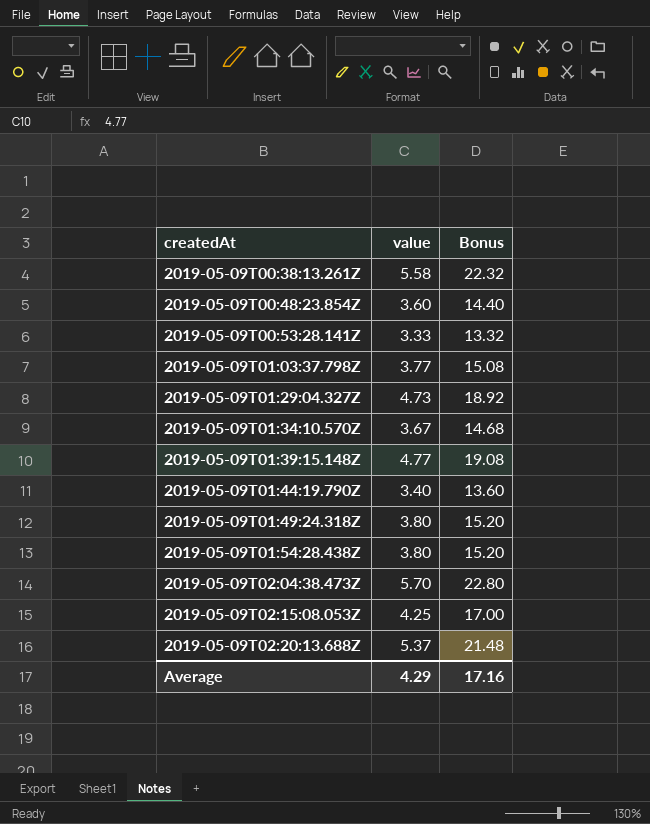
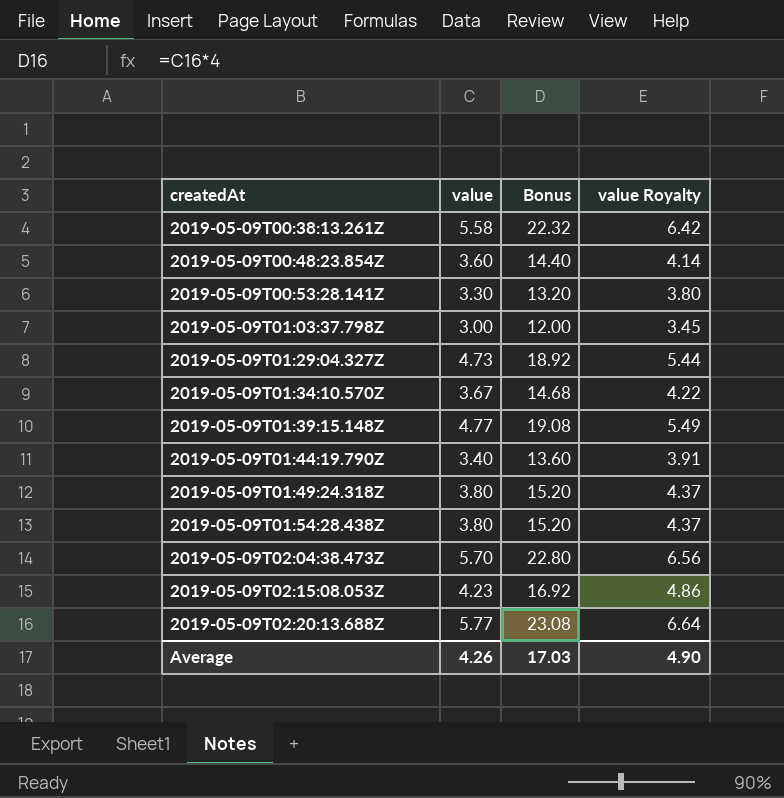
column value Royalty | formula: none -> [value] * 1.15
2019-05-09T00:53:28.141Z | value: 3.33 -> 3.30
2019-05-09T00:53:28.141Z | Bonus: 13.32 -> 13.20
2019-05-09T01:03:37.798Z | value: 3.77 -> 3.00
2019-05-09T01:03:37.798Z | Bonus: 15.08 -> 12.00
2019-05-09T02:15:08.053Z | value: 4.25 -> 4.23
2019-05-09T02:15:08.053Z | Bonus: 17.00 -> 16.92
2019-05-09T02:20:13.688Z | value: 5.37 -> 5.77
2019-05-09T02:20:13.688Z | Bonus: 21.48 -> 23.08
Average | value: 4.29 -> 4.26
Average | Bonus: 17.16 -> 17.03

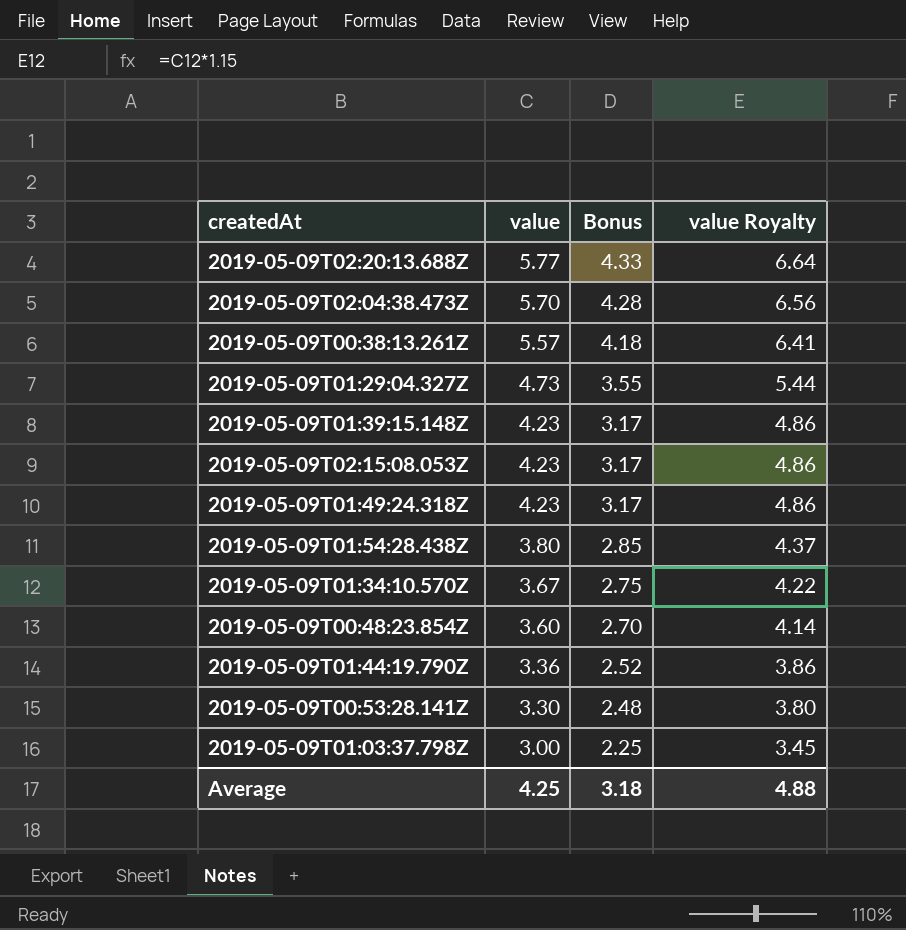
row order: createdAt ascending -> value descending
column Bonus | formula: [value] * 4 -> [value] * 0.75
2019-05-09T00:38:13.261Z | value: 5.58 -> 5.57
2019-05-09T00:38:13.261Z | value Royalty: 6.42 -> 6.41
2019-05-09T01:39:15.148Z | value: 4.77 -> 4.23
2019-05-09T01:39:15.148Z | value Royalty: 5.49 -> 4.86
2019-05-09T01:49:24.318Z | value: 3.80 -> 4.23
2019-05-09T01:49:24.318Z | value Royalty: 4.37 -> 4.86
2019-05-09T01:44:19.790Z | value: 3.40 -> 3.36
2019-05-09T01:44:19.790Z | value Royalty: 3.91 -> 3.86
Average | value: 4.26 -> 4.25
Average | Bonus: 17.03 -> 3.18
Average | value Royalty: 4.90 -> 4.88

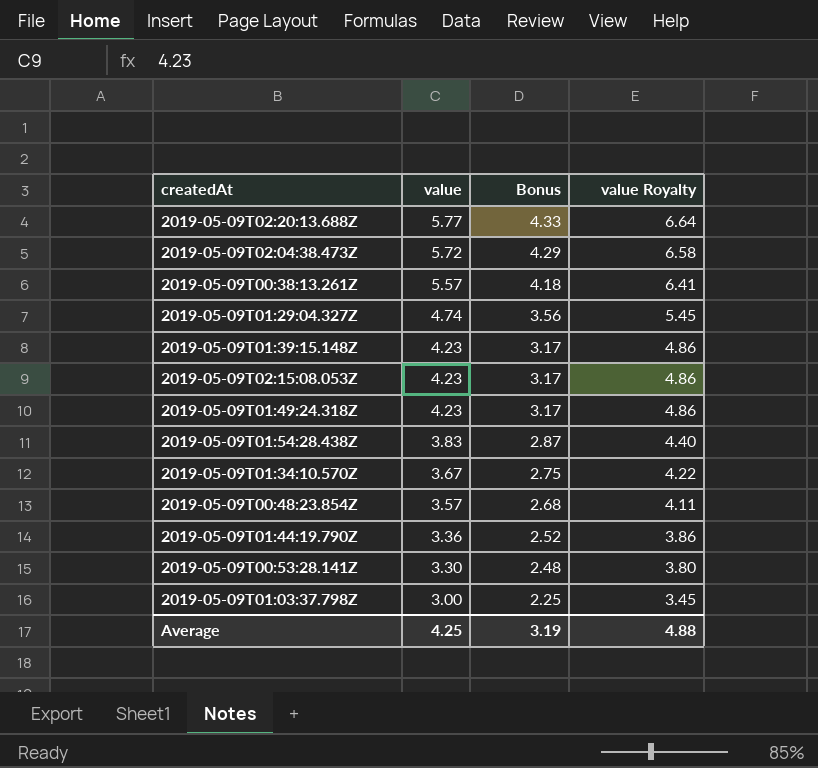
2019-05-09T02:04:38.473Z | value: 5.70 -> 5.72
2019-05-09T02:04:38.473Z | Bonus: 4.28 -> 4.29
2019-05-09T02:04:38.473Z | value Royalty: 6.56 -> 6.58
2019-05-09T01:29:04.327Z | value: 4.73 -> 4.74
2019-05-09T01:29:04.327Z | Bonus: 3.55 -> 3.56
2019-05-09T01:29:04.327Z | value Royalty: 5.44 -> 5.45
2019-05-09T01:54:28.438Z | value: 3.80 -> 3.83
2019-05-09T01:54:28.438Z | Bonus: 2.85 -> 2.87
2019-05-09T01:54:28.438Z | value Royalty: 4.37 -> 4.40
2019-05-09T00:48:23.854Z | value: 3.60 -> 3.57
2019-05-09T00:48:23.854Z | Bonus: 2.70 -> 2.68
2019-05-09T00:48:23.854Z | value Royalty: 4.14 -> 4.11
Average | Bonus: 3.18 -> 3.19

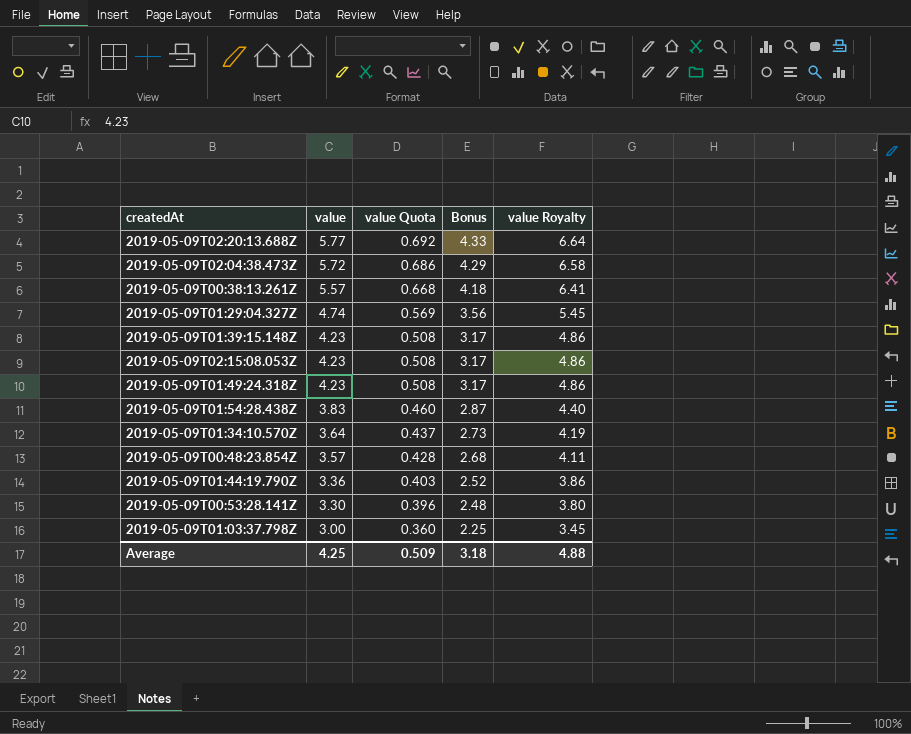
column value Quota | formula: none -> [value] * 0.12
2019-05-09T01:34:10.570Z | value: 3.67 -> 3.64
2019-05-09T01:34:10.570Z | Bonus: 2.75 -> 2.73
2019-05-09T01:34:10.570Z | value Royalty: 4.22 -> 4.19
Average | Bonus: 3.19 -> 3.18

